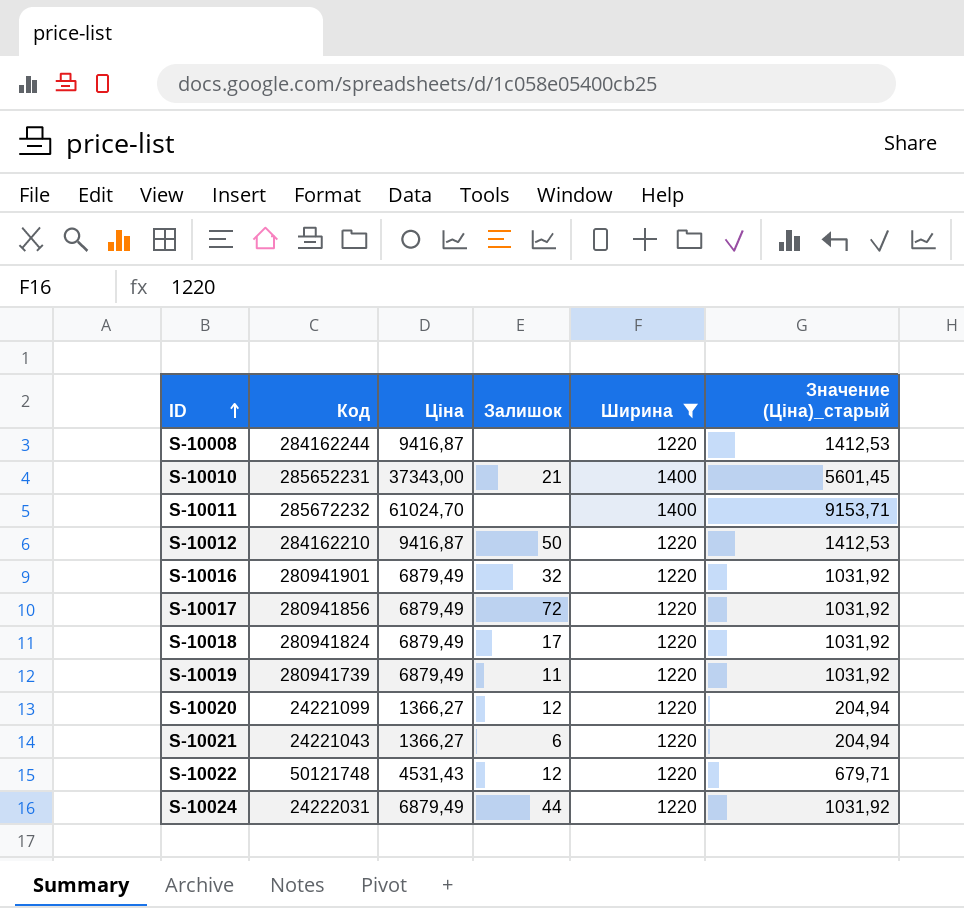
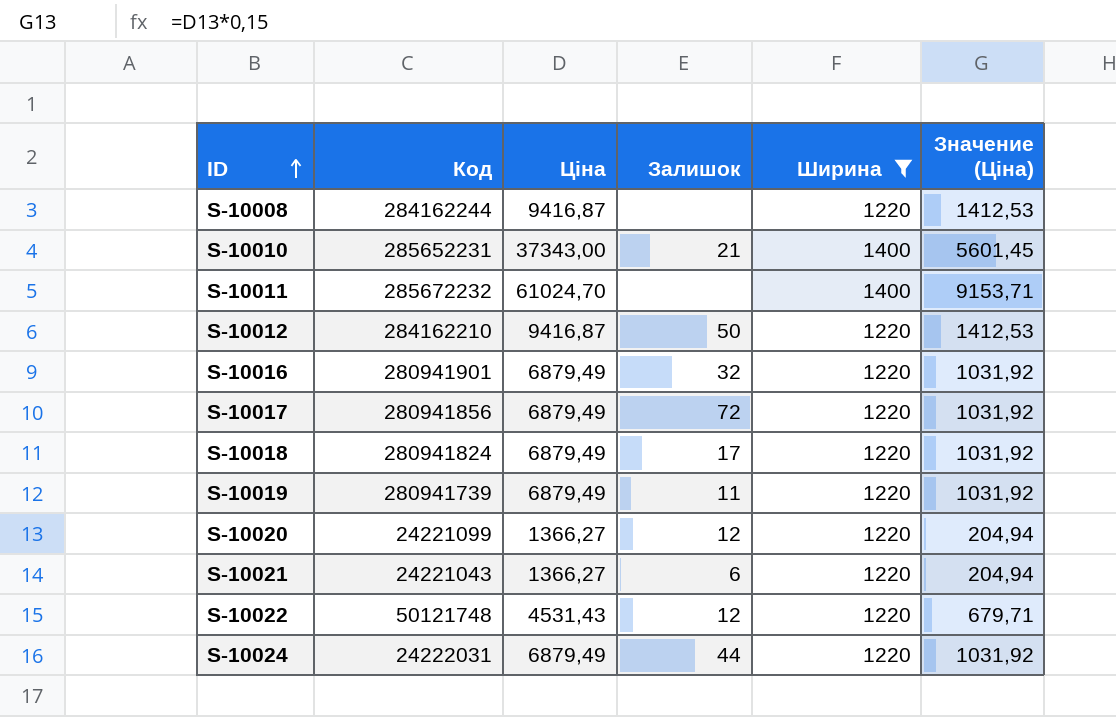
column name: Значение (Ціна)_старый -> Значение (Ціна)

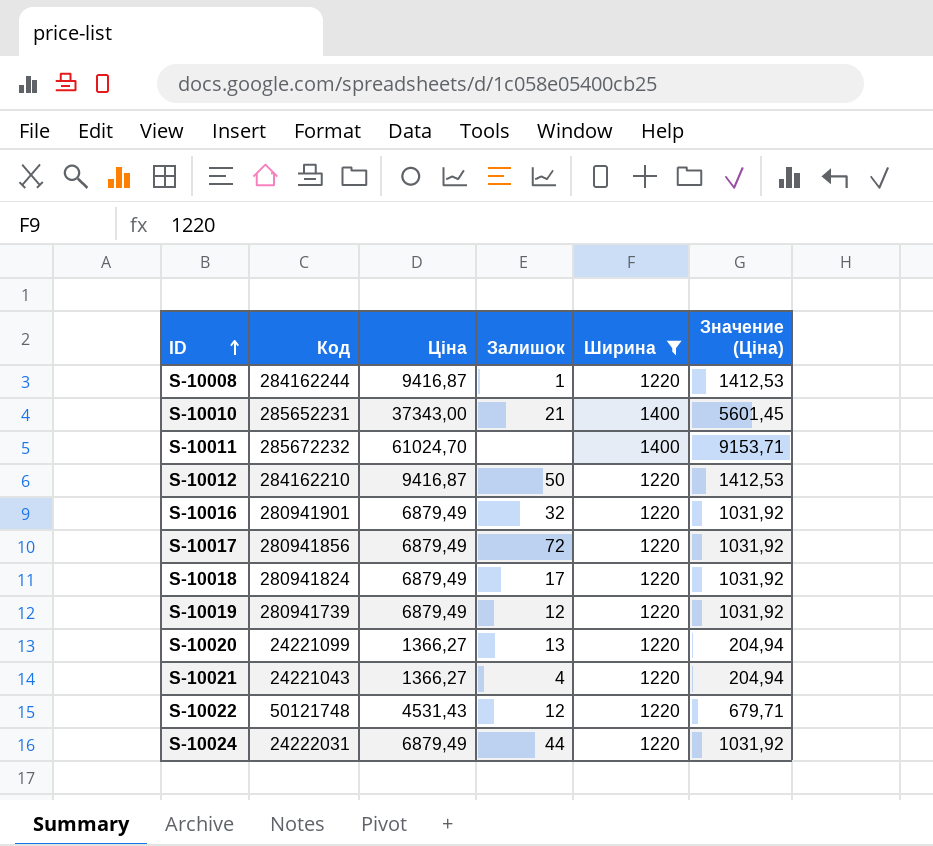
S-10008 | Залишок: none -> 1
S-10019 | Залишок: 11 -> 12
S-10020 | Залишок: 12 -> 13
S-10021 | Залишок: 6 -> 4

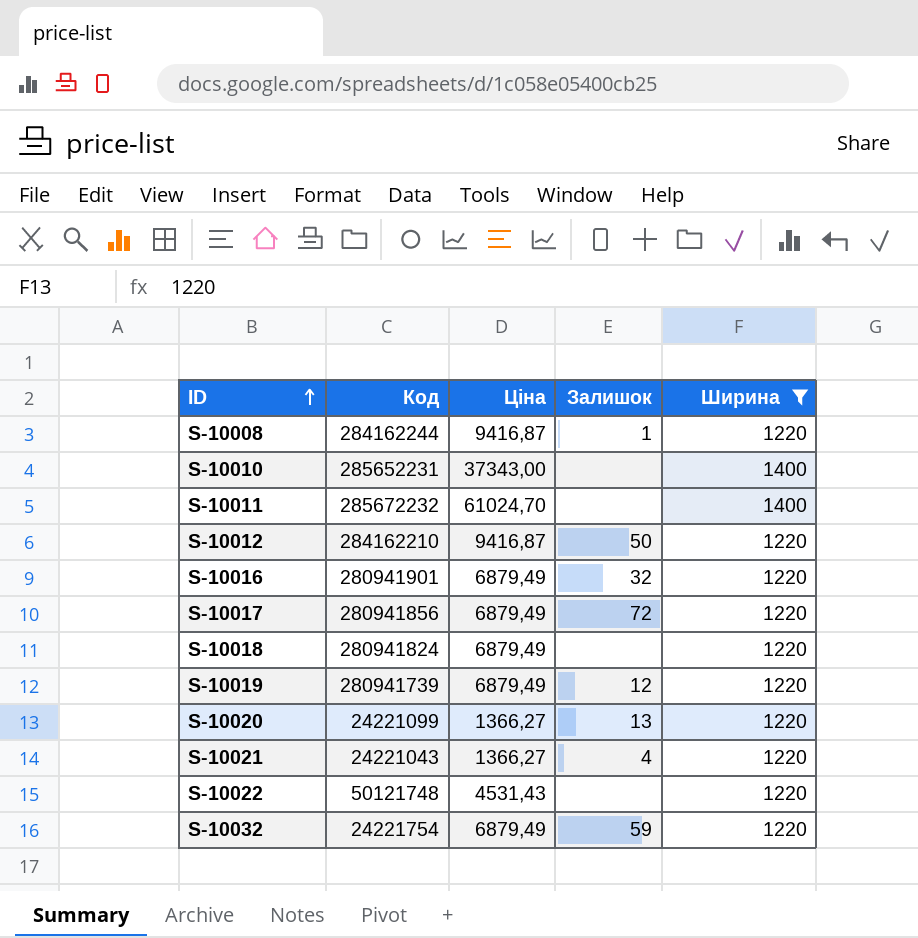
column Значение (Ціна) | formula: [Ціна] * 0,15 -> none
row S-10024: 24222031 | 6879,49 | 44 | 1220 | 1031,92 -> none
S-10010 | Залишок: 21 -> none
S-10018 | Залишок: 17 -> none
S-10022 | Залишок: 12 -> none
row S-10032: none -> 24221754 | 6879,49 | 59 | 1220

